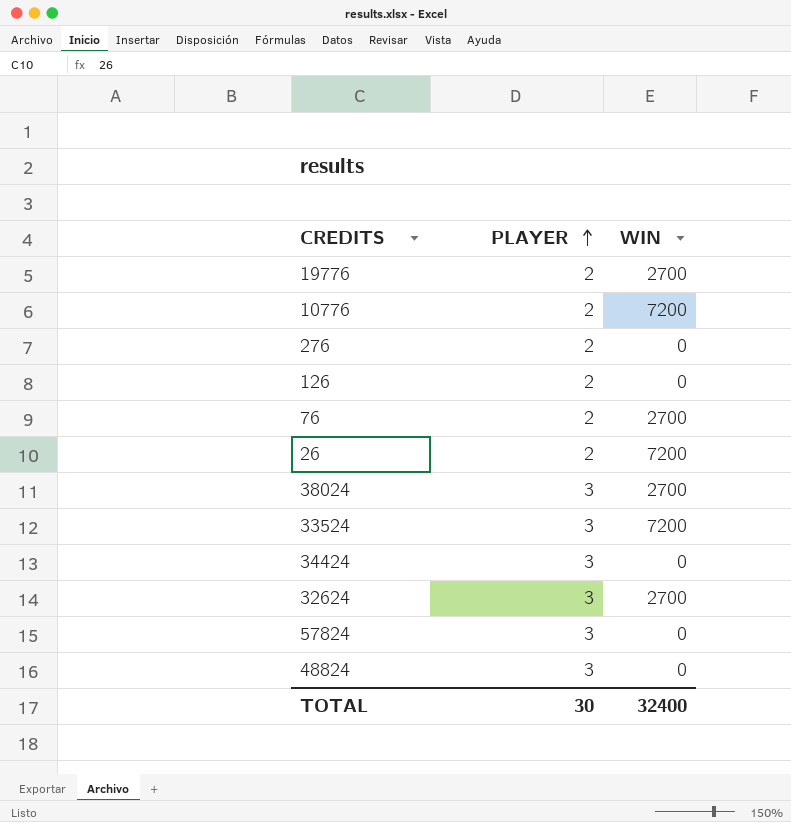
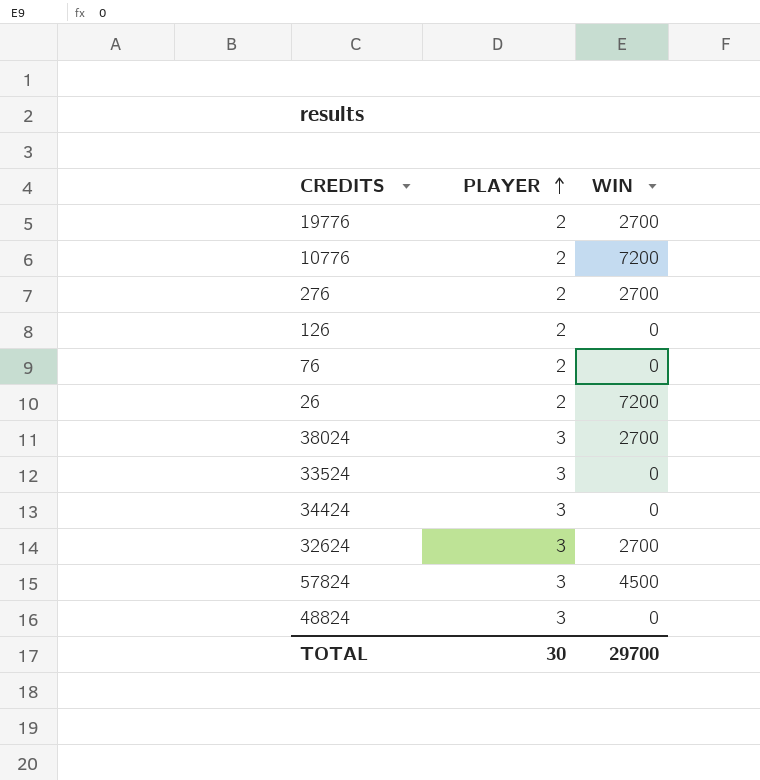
276 | WIN: 0 -> 2700
76 | WIN: 2700 -> 0
33524 | WIN: 7200 -> 0
57824 | WIN: 0 -> 4500
TOTAL | WIN: 32400 -> 29700

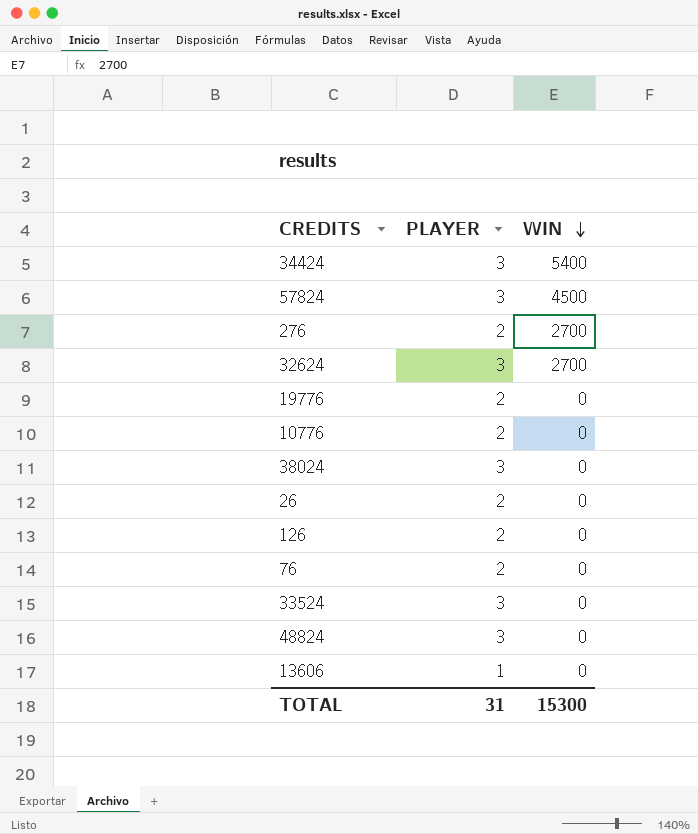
row order: PLAYER ascending -> WIN descending
34424 | WIN: 0 -> 5400
19776 | WIN: 2700 -> 0
10776 | WIN: 7200 -> 0
38024 | WIN: 2700 -> 0
26 | WIN: 7200 -> 0
row 13606: none -> 1 | 0
TOTAL | PLAYER: 30 -> 31
TOTAL | WIN: 29700 -> 15300

